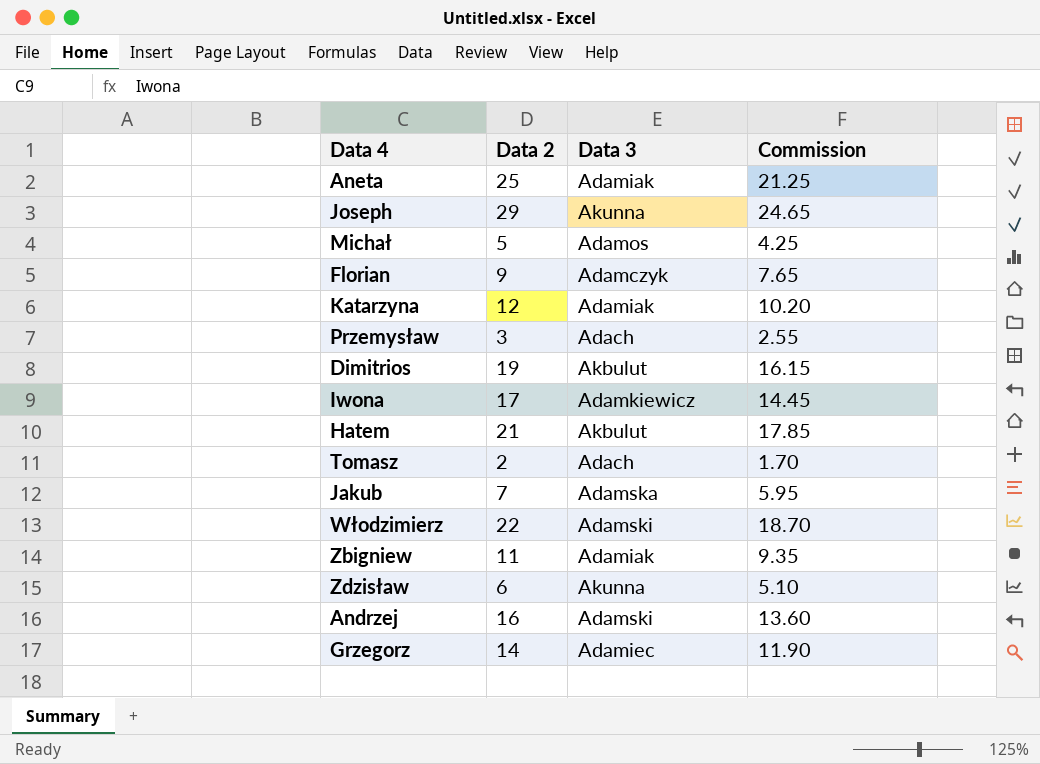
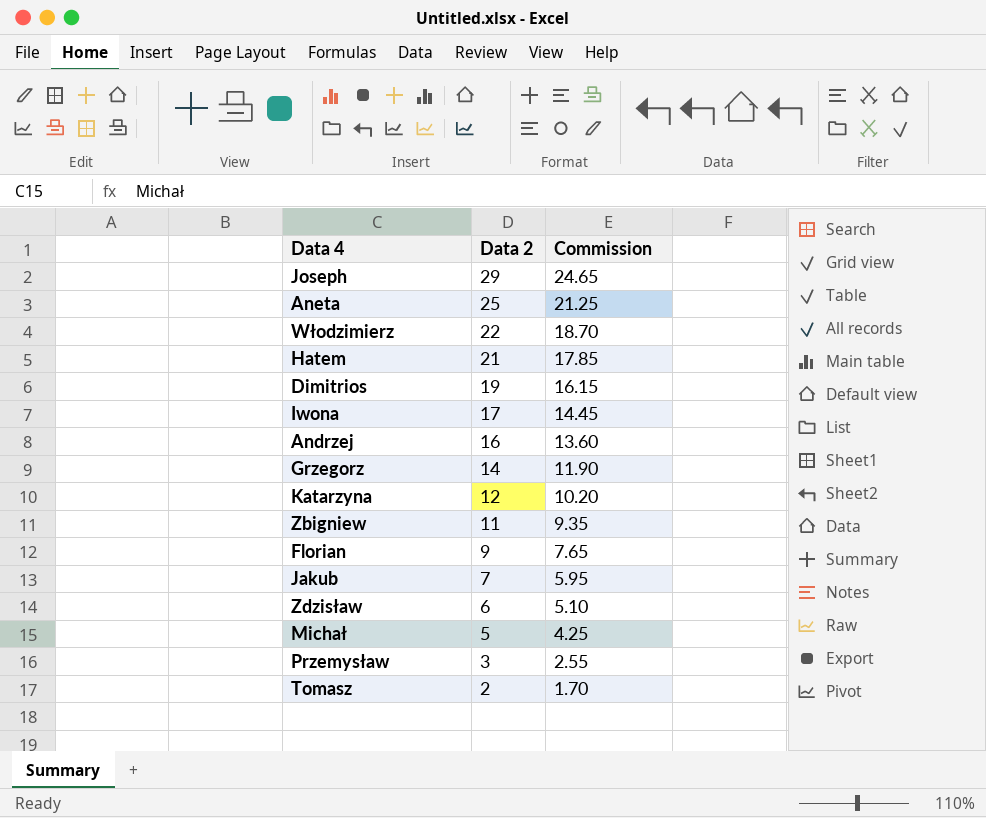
row order: none -> Data 2 descending
column Data 3 | position: 3 -> none

